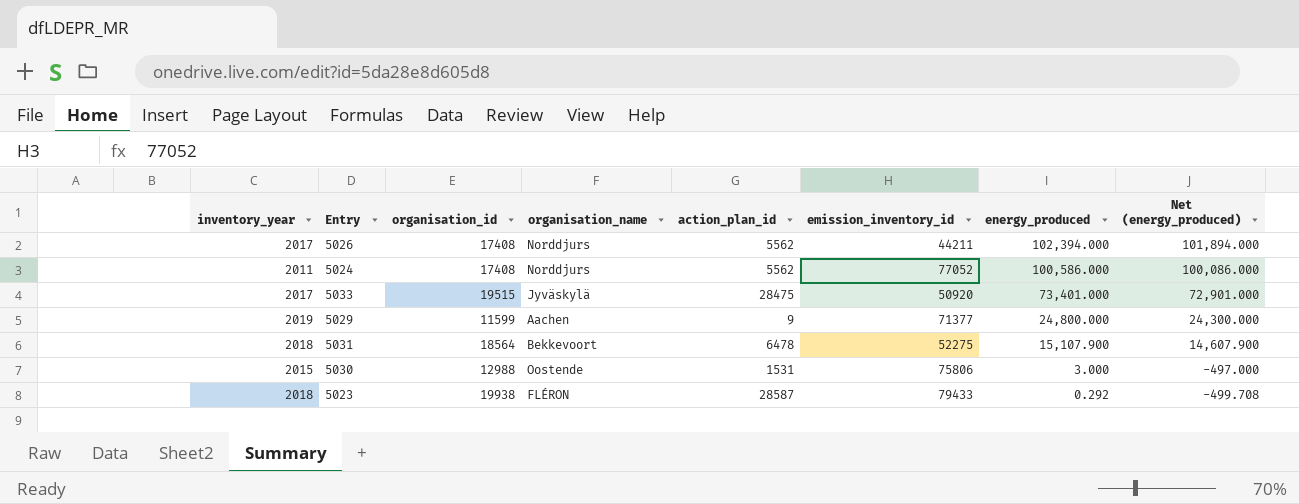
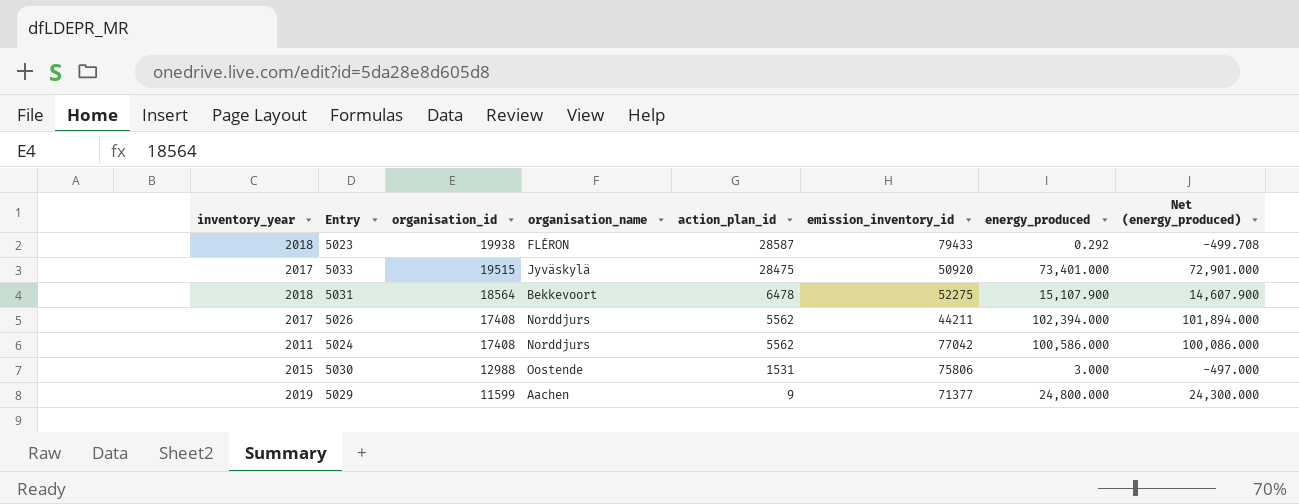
row order: energy_produced descending -> organisation_id descending
5024 | emission_inventory_id: 77052 -> 77042

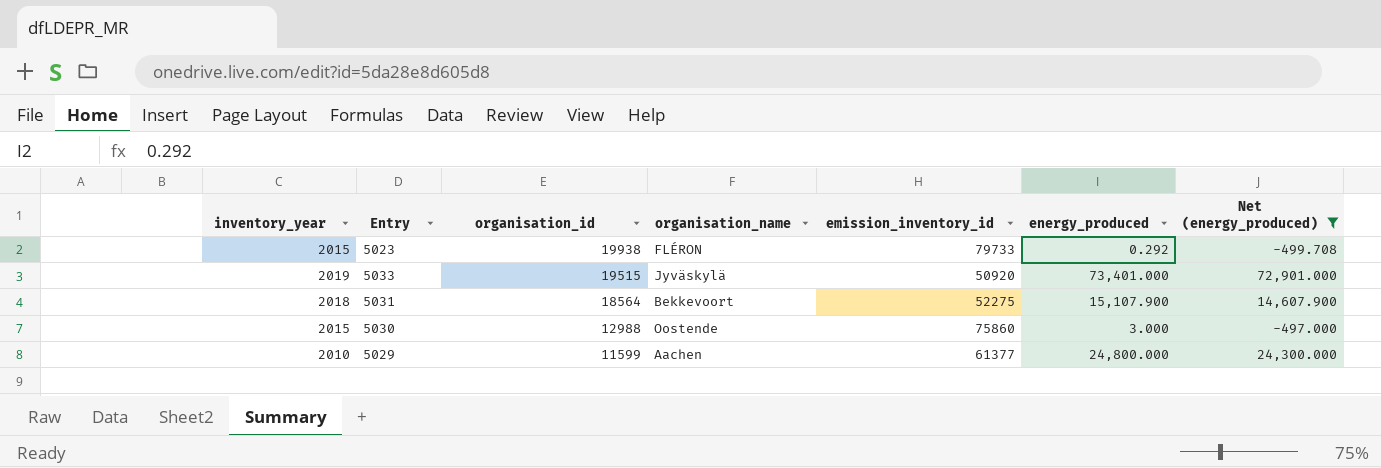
filter: none -> Net (energy_produced) <= 72,901.000
column action_plan_id | position: 5 -> none
5023 | inventory_year: 2018 -> 2015
5023 | emission_inventory_id: 79433 -> 79733
5033 | inventory_year: 2017 -> 2019
5030 | emission_inventory_id: 75806 -> 75860
5029 | inventory_year: 2019 -> 2010
5029 | emission_inventory_id: 71377 -> 61377

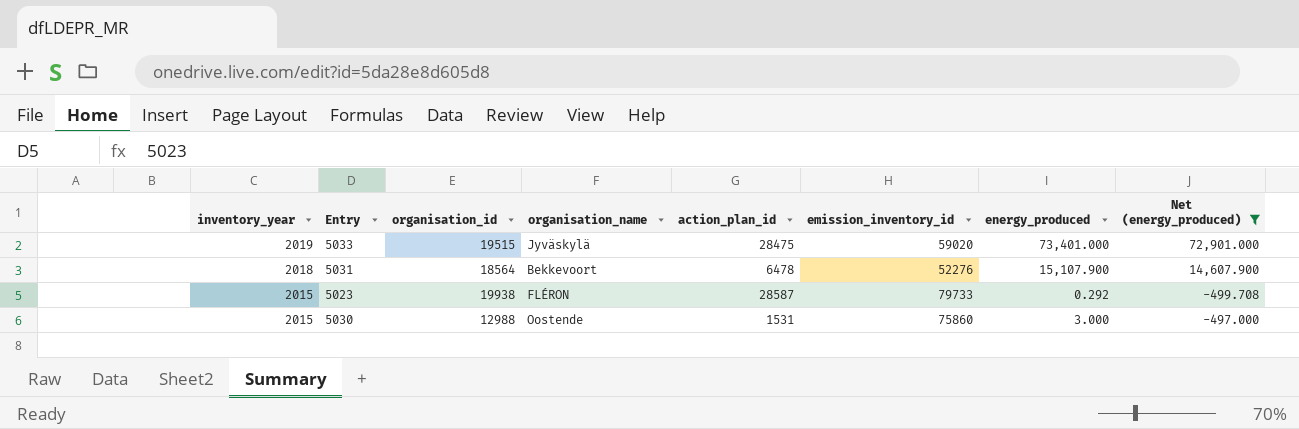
row order: organisation_id descending -> inventory_year descending
column action_plan_id | position: none -> 5
row 5029: 2010 | 11599 | Aachen | 61377 | 24,800.000 | 24,300.000 -> none
5033 | emission_inventory_id: 50920 -> 59020
5031 | emission_inventory_id: 52275 -> 52276

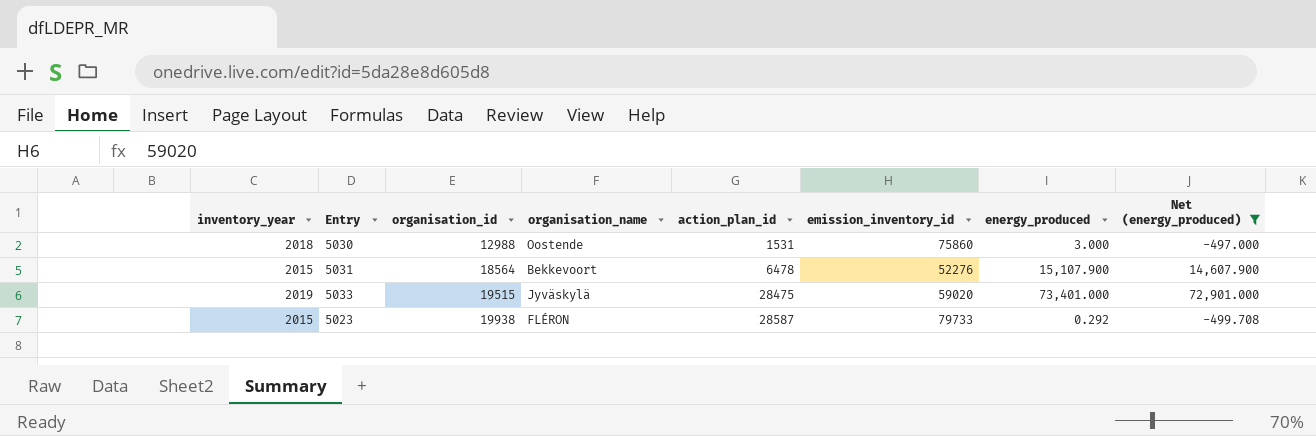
row order: inventory_year descending -> organisation_id ascending
5030 | inventory_year: 2015 -> 2018
5031 | inventory_year: 2018 -> 2015

